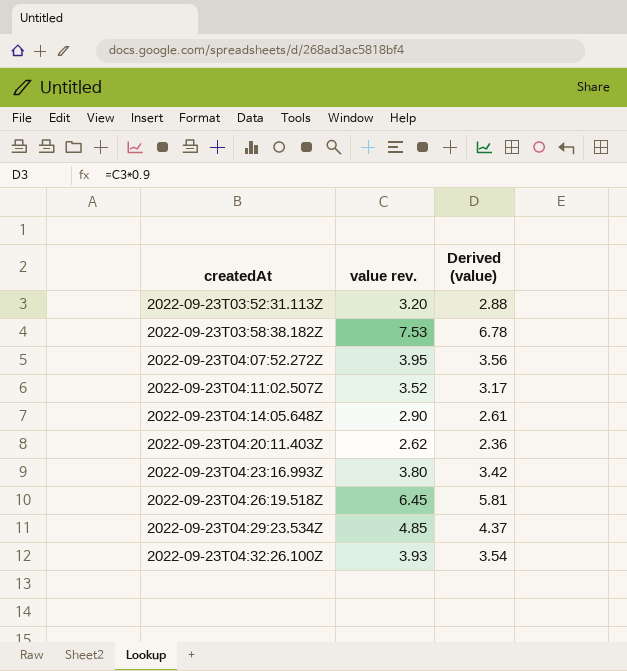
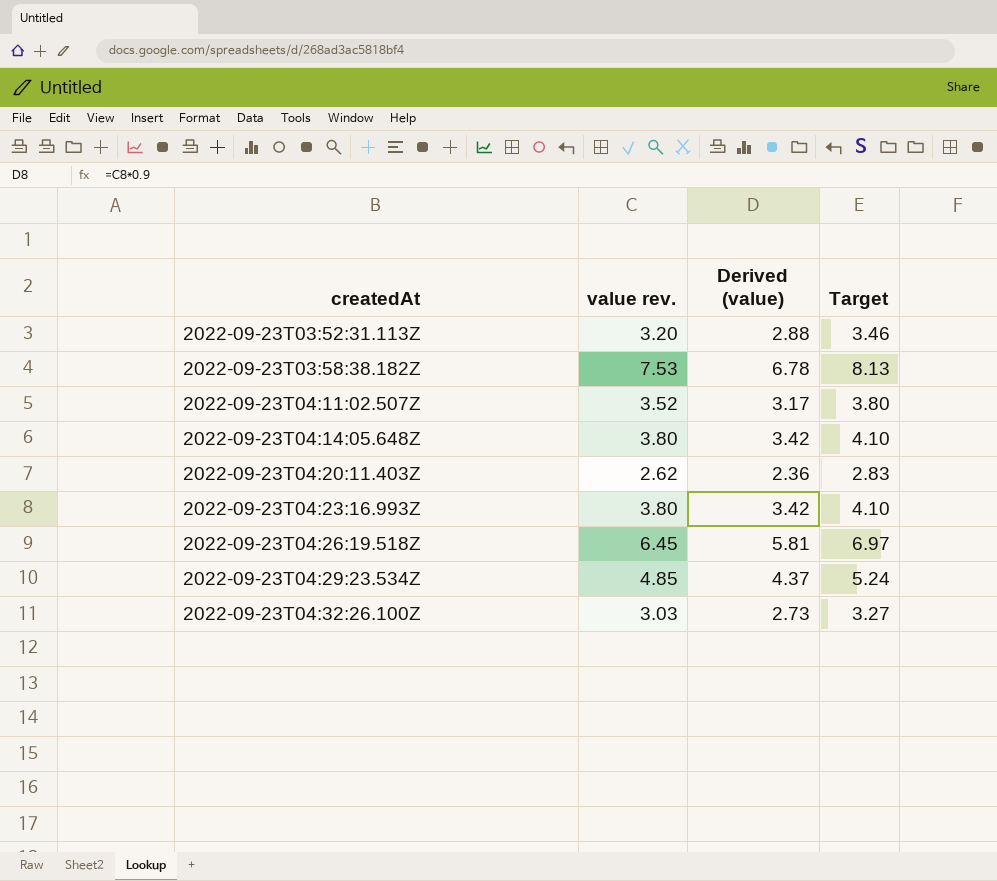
column Target | formula: none -> [value rev.] * 1.08
row 2022-09-23T04:07:52.272Z: 3.95 | 3.56 -> none
2022-09-23T04:14:05.648Z | value rev.: 2.90 -> 3.80
2022-09-23T04:14:05.648Z | Derived (value): 2.61 -> 3.42
2022-09-23T04:32:26.100Z | value rev.: 3.93 -> 3.03
2022-09-23T04:32:26.100Z | Derived (value): 3.54 -> 2.73

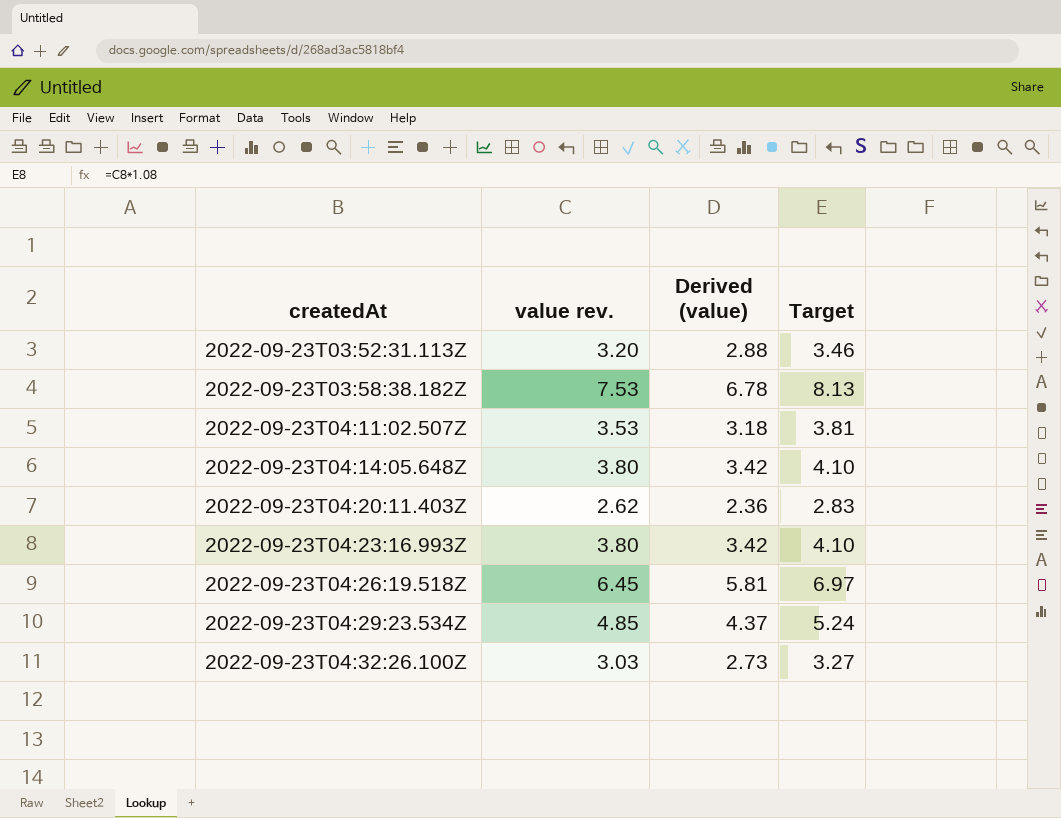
2022-09-23T04:11:02.507Z | value rev.: 3.52 -> 3.53
2022-09-23T04:11:02.507Z | Derived (value): 3.17 -> 3.18
2022-09-23T04:11:02.507Z | Target: 3.80 -> 3.81

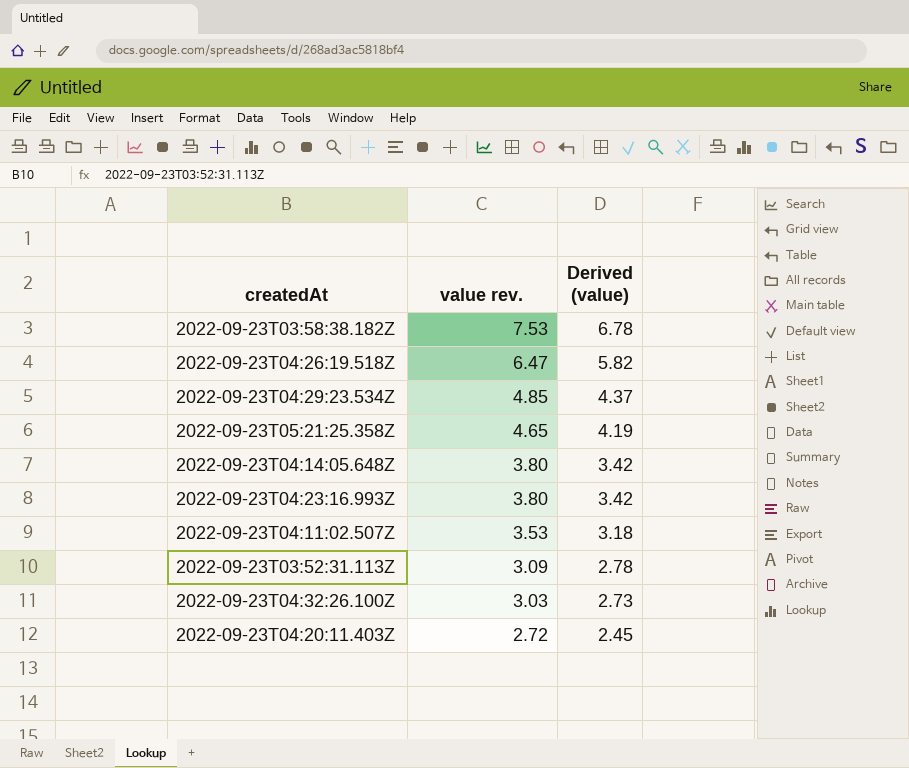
row order: createdAt ascending -> value rev. descending
column Target | formula: [value rev.] * 1.08 -> none
2022-09-23T04:26:19.518Z | value rev.: 6.45 -> 6.47
2022-09-23T04:26:19.518Z | Derived (value): 5.81 -> 5.82
row 2022-09-23T05:21:25.358Z: none -> 4.65 | 4.19
2022-09-23T03:52:31.113Z | value rev.: 3.20 -> 3.09
2022-09-23T03:52:31.113Z | Derived (value): 2.88 -> 2.78
2022-09-23T04:20:11.403Z | value rev.: 2.62 -> 2.72
2022-09-23T04:20:11.403Z | Derived (value): 2.36 -> 2.45

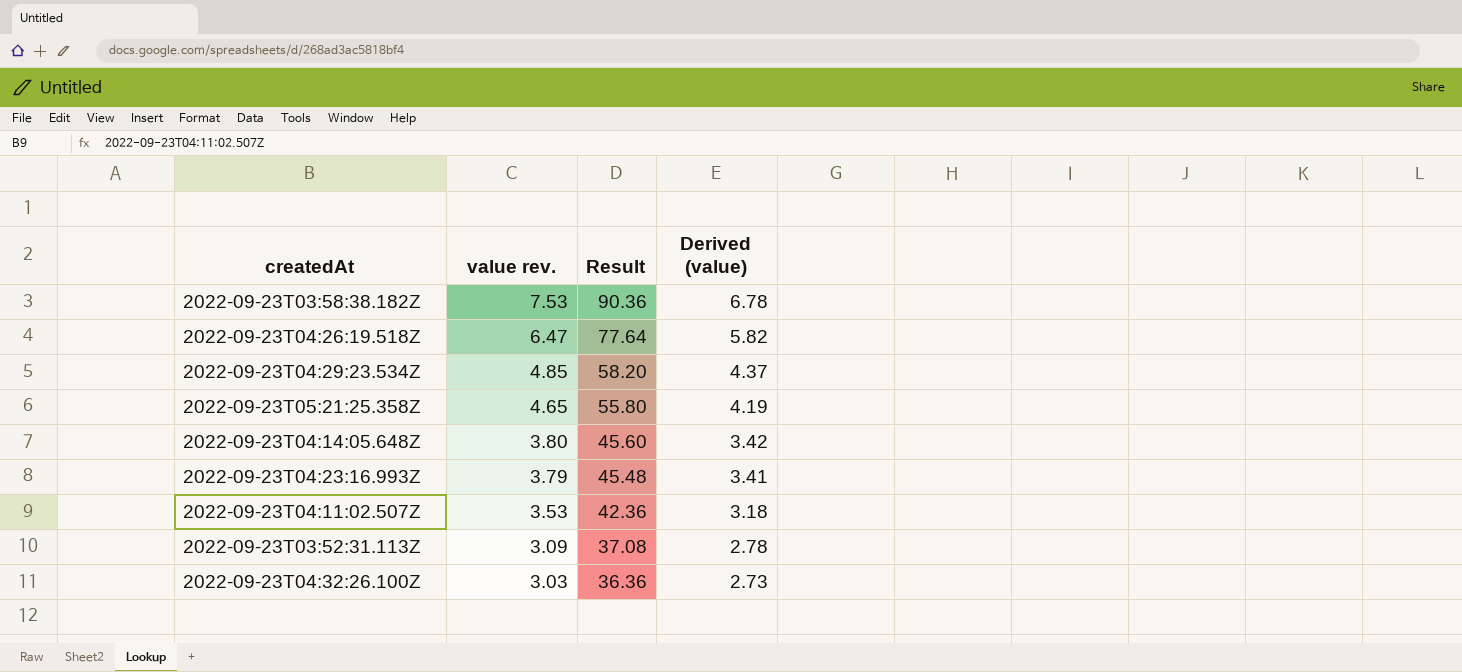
column Result | formula: none -> [value rev.] * 12
row 2022-09-23T04:20:11.403Z: 2.72 | 2.45 -> none
2022-09-23T04:23:16.993Z | value rev.: 3.80 -> 3.79
2022-09-23T04:23:16.993Z | Derived (value): 3.42 -> 3.41

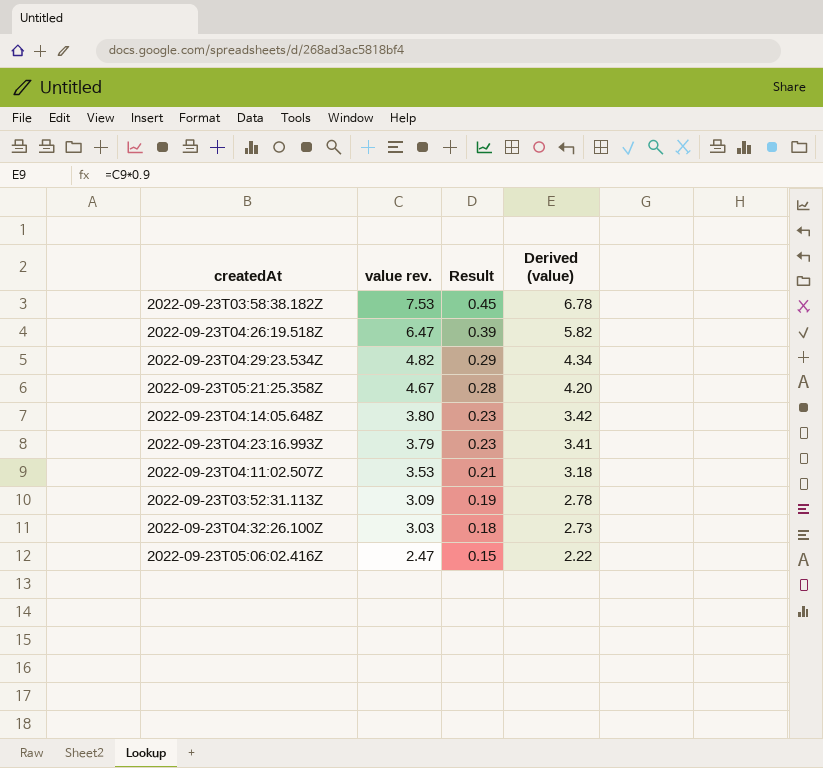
column Result | formula: [value rev.] * 12 -> [value rev.] * 0.06
2022-09-23T04:29:23.534Z | value rev.: 4.85 -> 4.82
2022-09-23T04:29:23.534Z | Derived (value): 4.37 -> 4.34
2022-09-23T05:21:25.358Z | value rev.: 4.65 -> 4.67
2022-09-23T05:21:25.358Z | Derived (value): 4.19 -> 4.20
row 2022-09-23T05:06:02.416Z: none -> 2.47 | 0.15 | 2.22

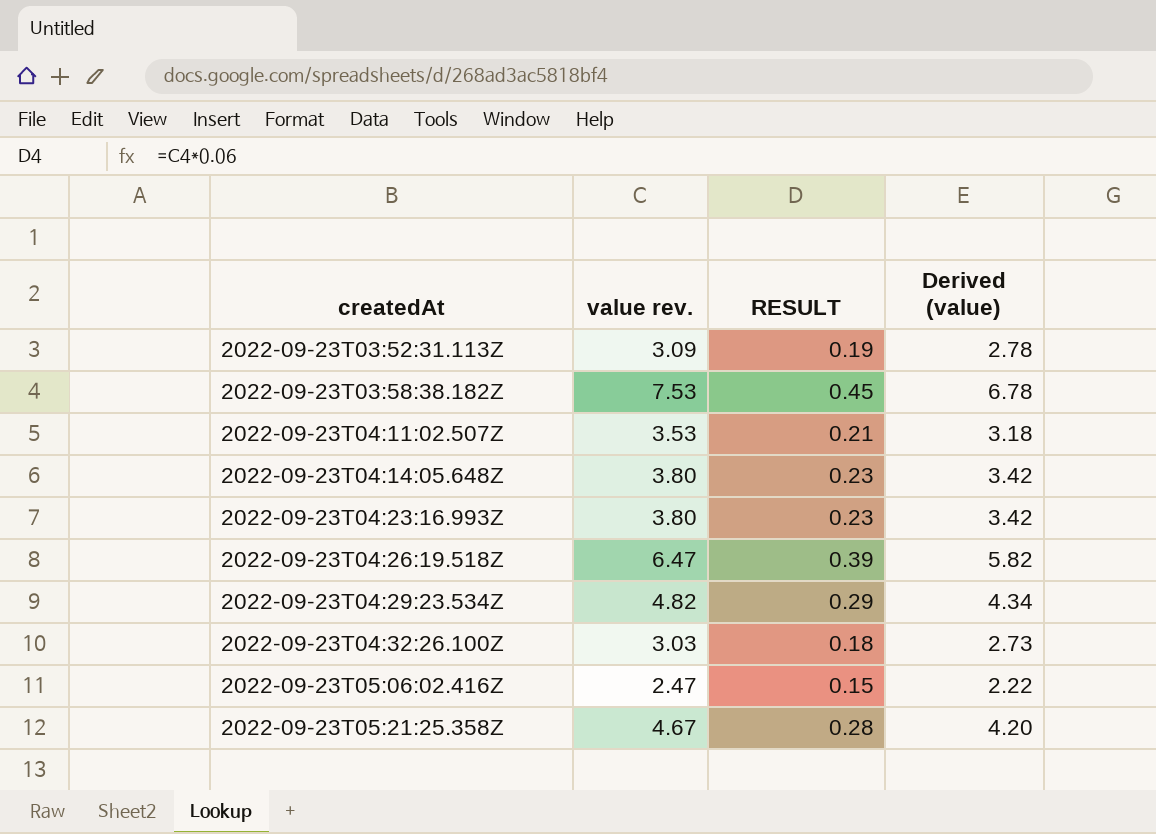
row order: value rev. descending -> createdAt ascending
column name: Result -> RESULT
2022-09-23T04:23:16.993Z | value rev.: 3.79 -> 3.80
2022-09-23T04:23:16.993Z | Derived (value): 3.41 -> 3.42

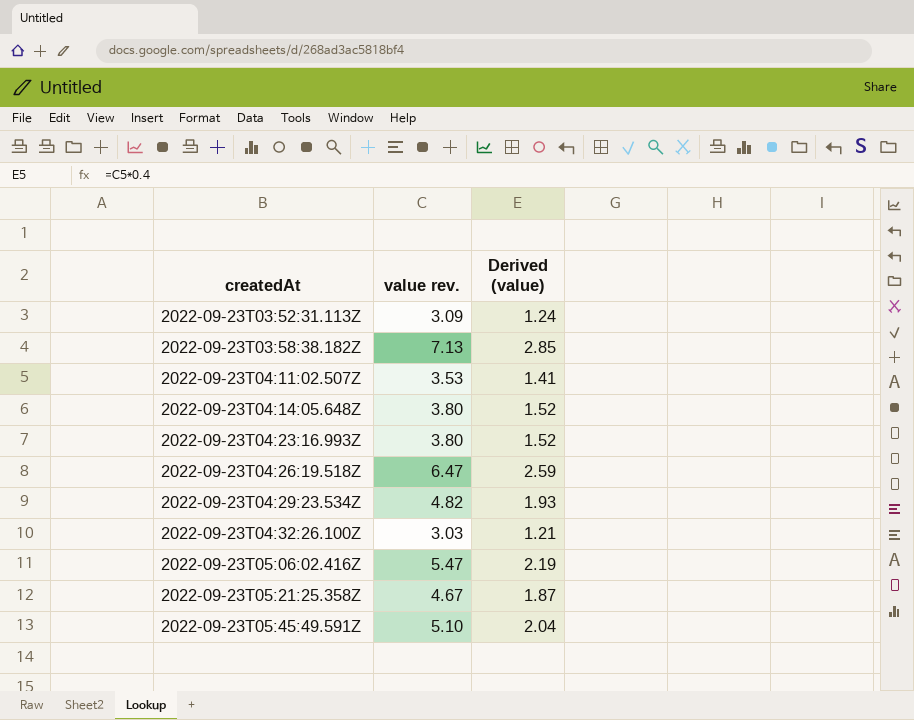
column RESULT | formula: [value rev.] * 0.06 -> none
column Derived (value) | formula: [value rev.] * 0.9 -> [value rev.] * 0.4
2022-09-23T03:58:38.182Z | value rev.: 7.53 -> 7.13
2022-09-23T05:06:02.416Z | value rev.: 2.47 -> 5.47
row 2022-09-23T05:45:49.591Z: none -> 5.10 | 2.04

